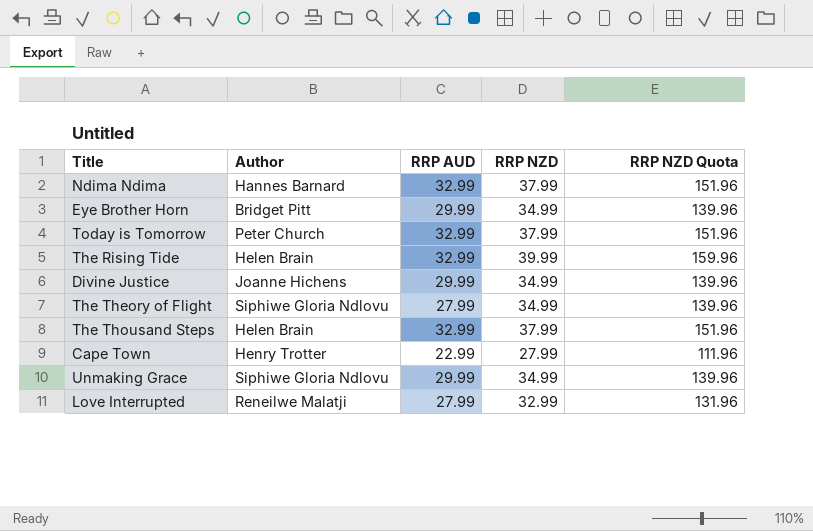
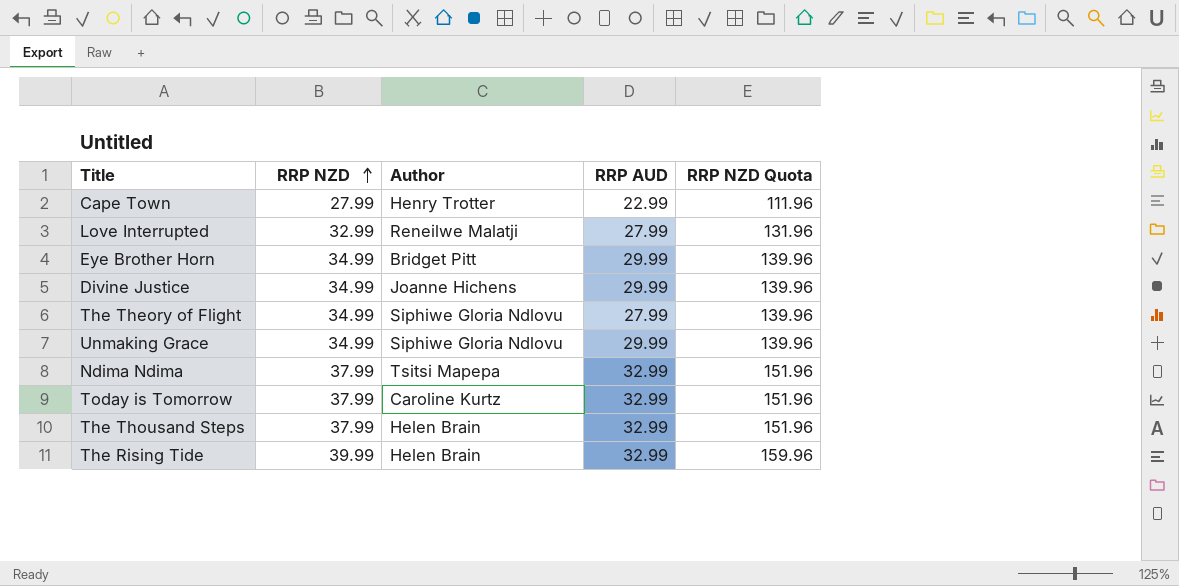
row order: none -> RRP NZD ascending
column RRP NZD | position: 4 -> 2
Ndima Ndima | Author: Hannes Barnard -> Tsitsi Mapepa
Today is Tomorrow | Author: Peter Church -> Caroline Kurtz

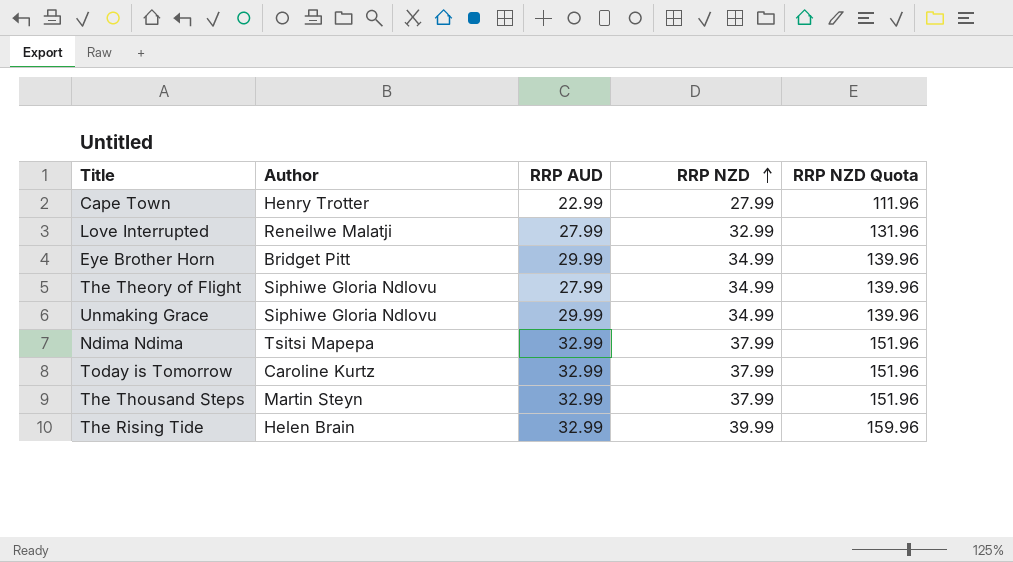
column RRP NZD | position: 2 -> 4
row Divine Justice: 34.99 | Joanne Hichens | 29.99 | 139.96 -> none
The Thousand Steps | Author: Helen Brain -> Martin Steyn

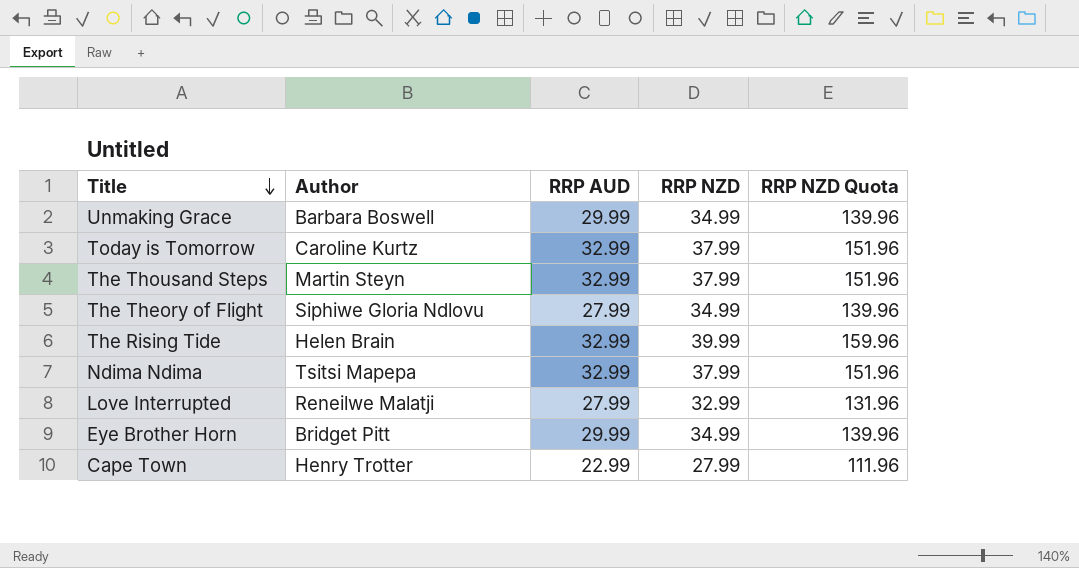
row order: RRP NZD ascending -> Title descending
Unmaking Grace | Author: Siphiwe Gloria Ndlovu -> Barbara Boswell

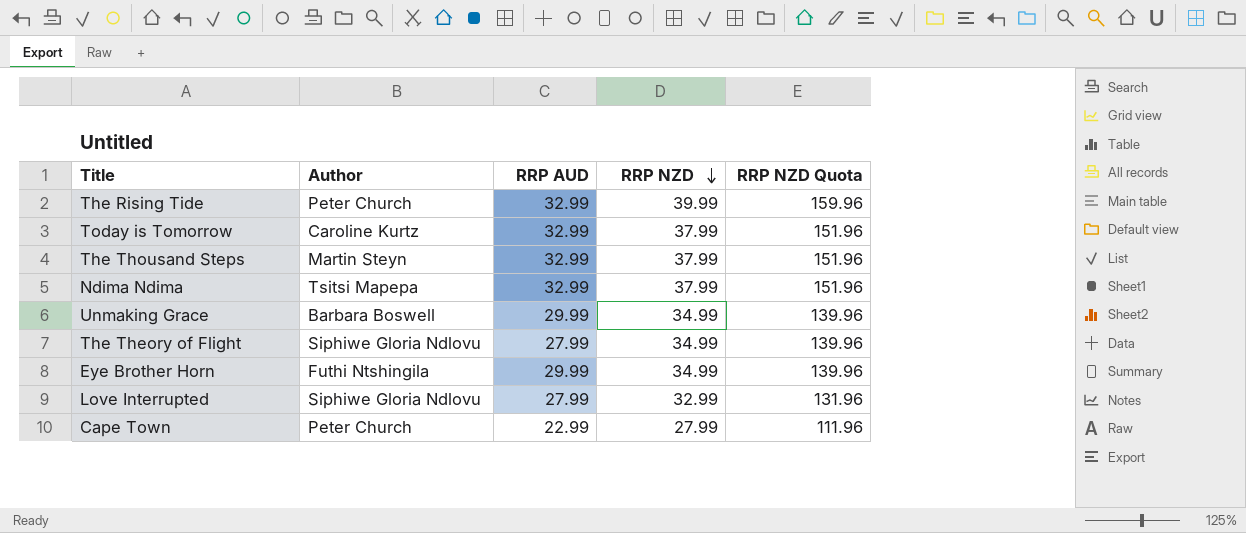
row order: Title descending -> RRP NZD descending
The Rising Tide | Author: Helen Brain -> Peter Church
Eye Brother Horn | Author: Bridget Pitt -> Futhi Ntshingila
Love Interrupted | Author: Reneilwe Malatji -> Siphiwe Gloria Ndlovu
Cape Town | Author: Henry Trotter -> Peter Church

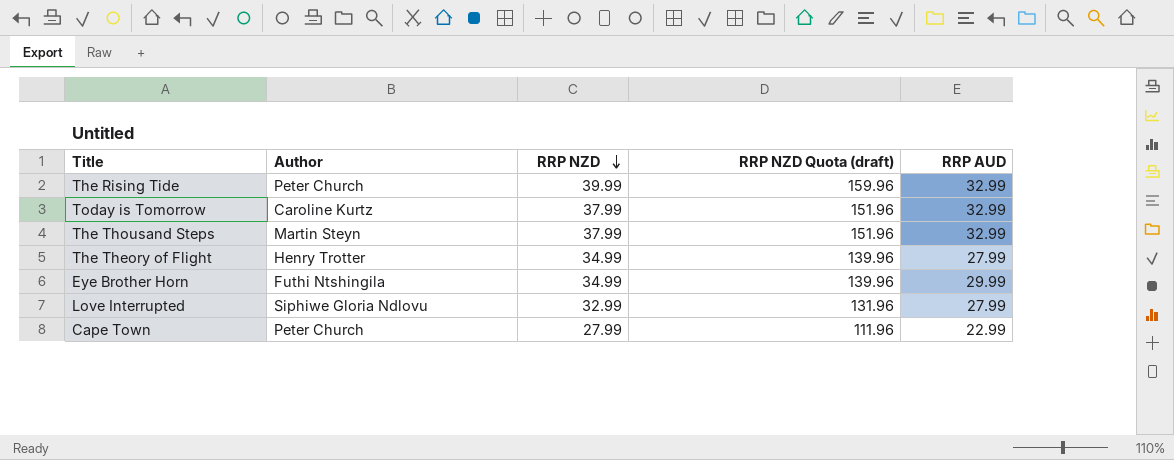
column name: RRP NZD Quota -> RRP NZD Quota (draft)
column RRP AUD | position: 3 -> 5
row Ndima Ndima: Tsitsi Mapepa | 32.99 | 37.99 | 151.96 -> none
row Unmaking Grace: Barbara Boswell | 29.99 | 34.99 | 139.96 -> none
The Theory of Flight | Author: Siphiwe Gloria Ndlovu -> Henry Trotter

